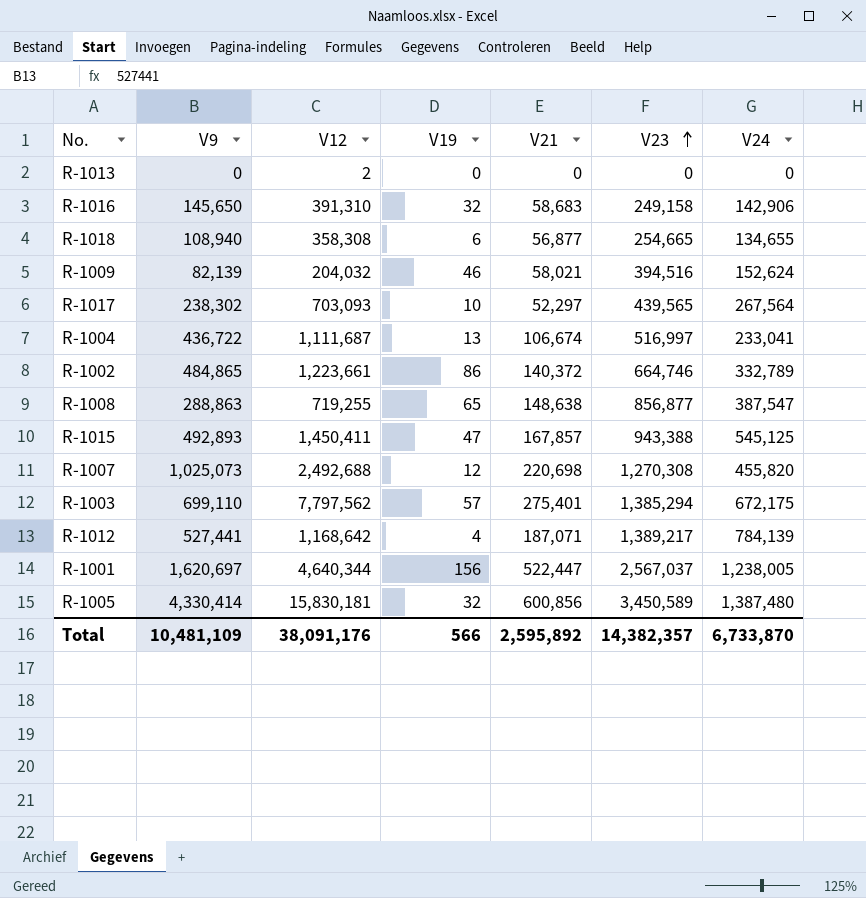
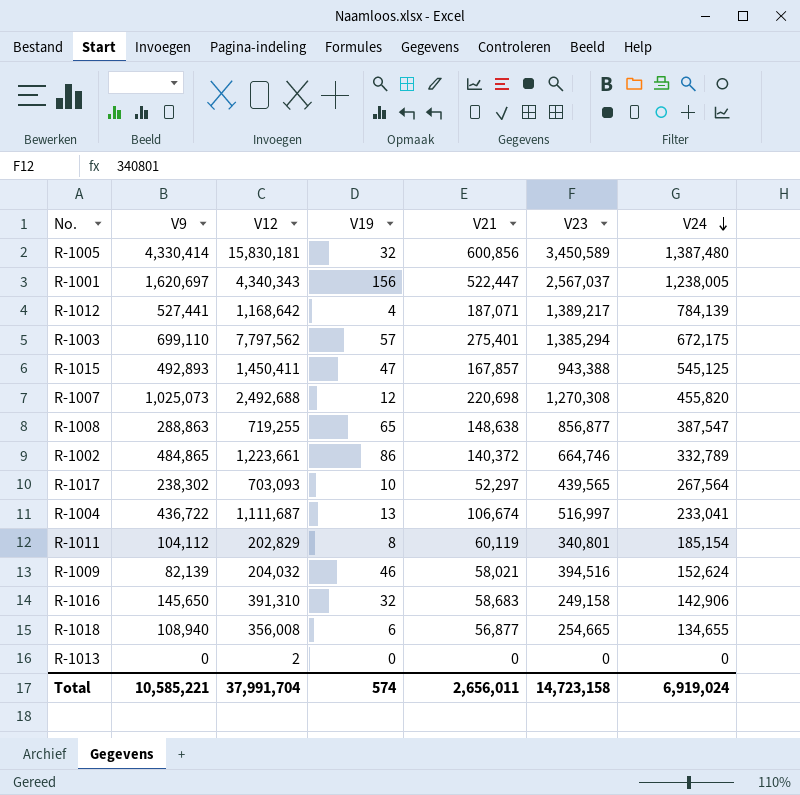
row order: V23 ascending -> V24 descending
R-1001 | V12: 4,640,344 -> 4,340,343
row R-1011: none -> 104,112 | 202,829 | 8 | 60,119 | 340,801 | 185,154
R-1018 | V12: 358,308 -> 356,008
Total | V9: 10,481,109 -> 10,585,221
Total | V12: 38,091,176 -> 37,991,704
Total | V19: 566 -> 574
Total | V21: 2,595,892 -> 2,656,011
Total | V23: 14,382,357 -> 14,723,158
Total | V24: 6,733,870 -> 6,919,024

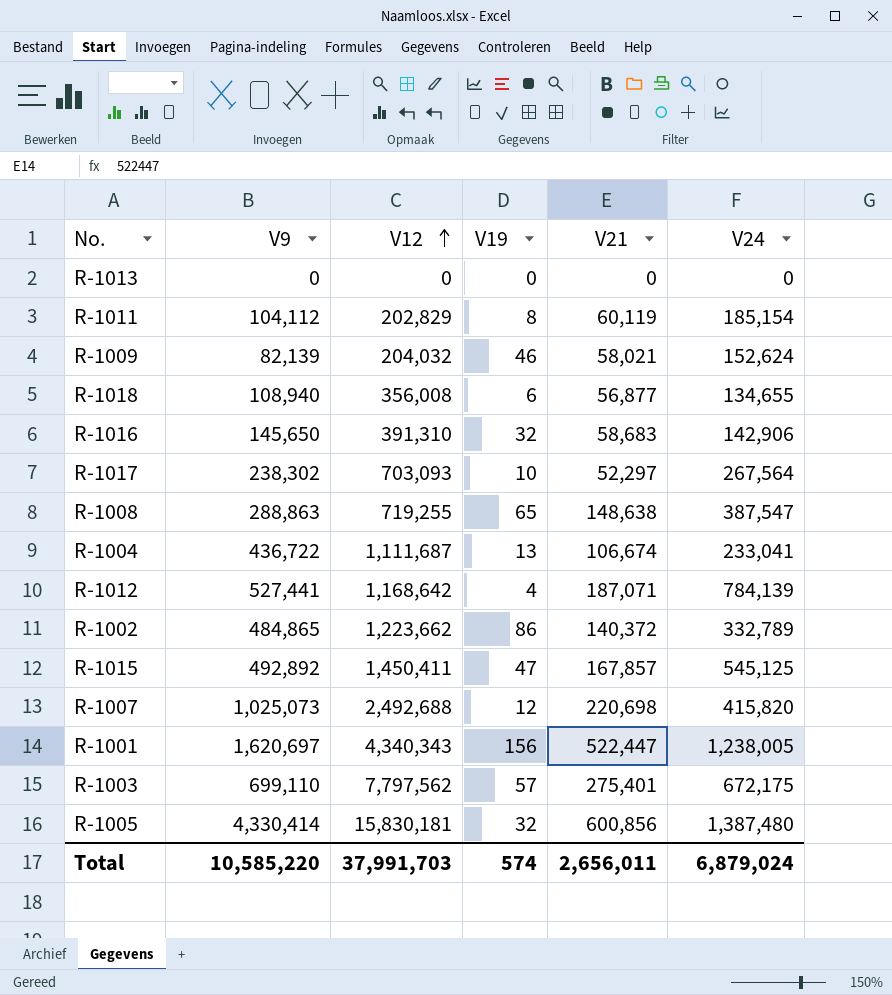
row order: V24 descending -> V12 ascending
column V23 | position: 6 -> none
R-1013 | V12: 2 -> 0
R-1002 | V12: 1,223,661 -> 1,223,662
R-1015 | V9: 492,893 -> 492,892
R-1007 | V24: 455,820 -> 415,820
Total | V9: 10,585,221 -> 10,585,220
Total | V12: 37,991,704 -> 37,991,703
Total | V24: 6,919,024 -> 6,879,024

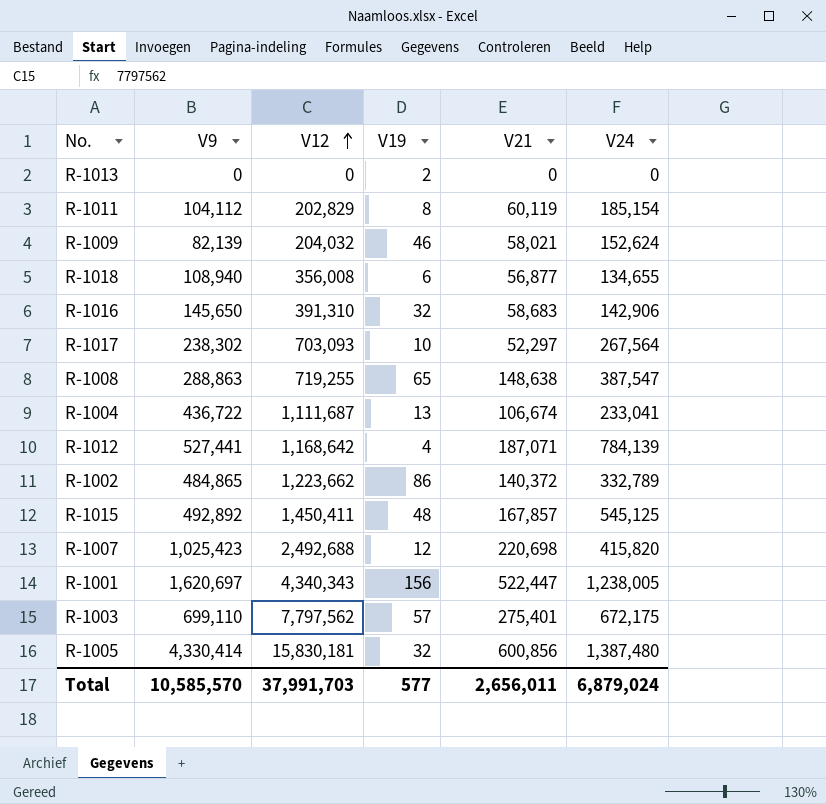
R-1013 | V19: 0 -> 2
R-1015 | V19: 47 -> 48
R-1007 | V9: 1,025,073 -> 1,025,423
Total | V9: 10,585,220 -> 10,585,570
Total | V19: 574 -> 577

